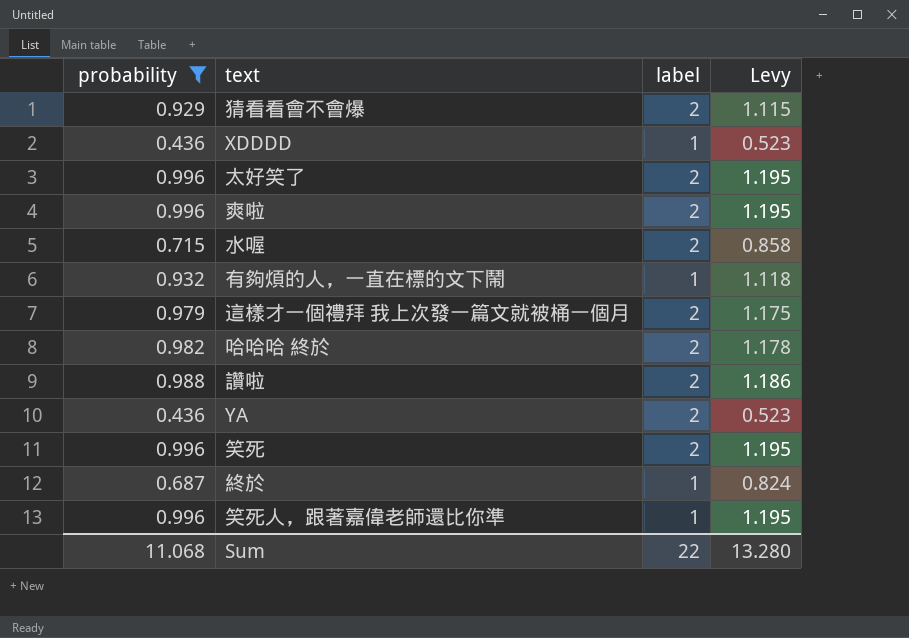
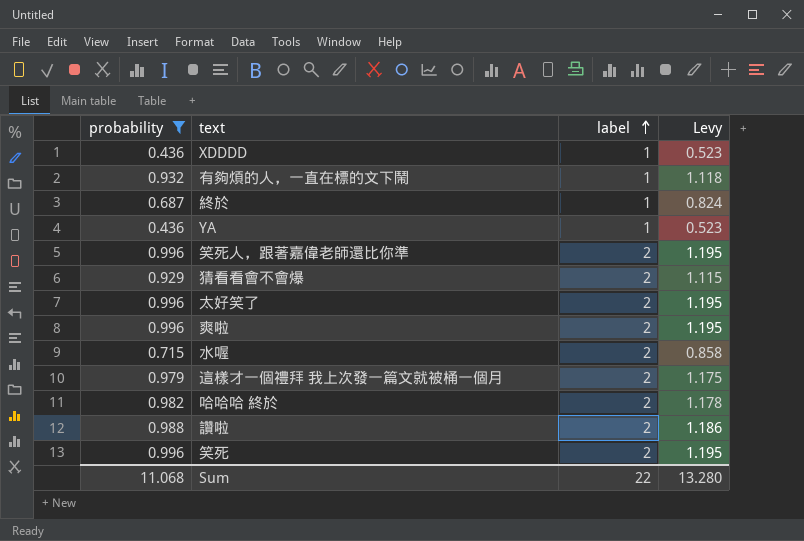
row order: none -> label ascending
YA | label: 2 -> 1
笑死人，跟著嘉偉老師還比你準 | label: 1 -> 2

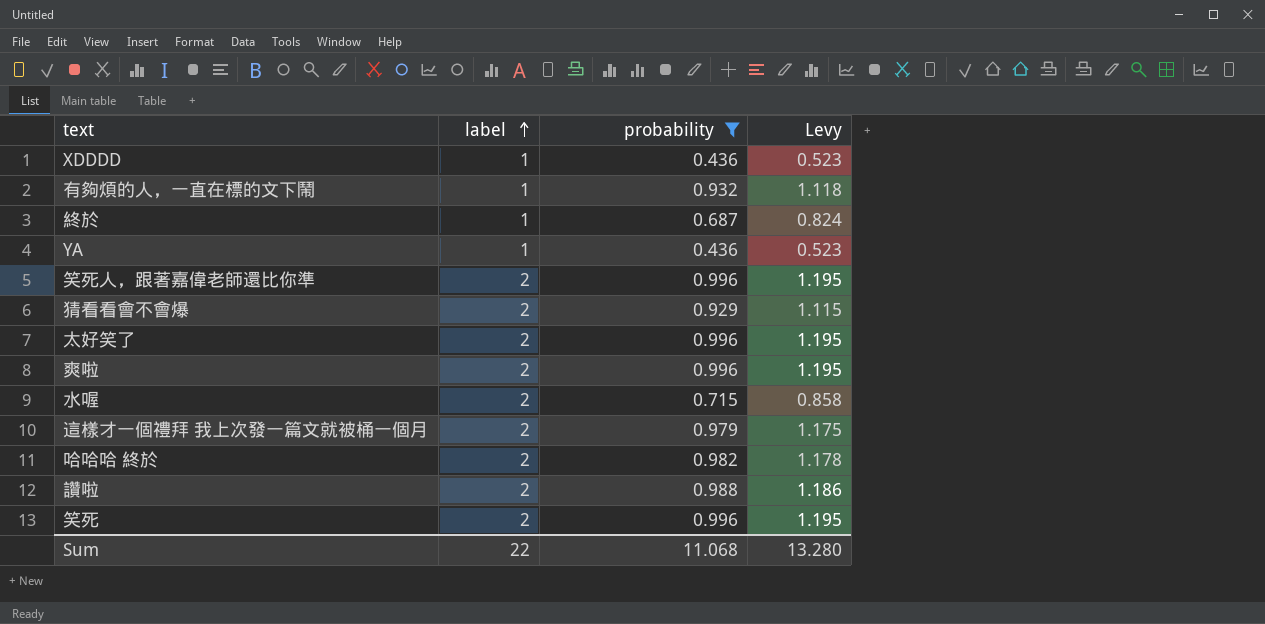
column probability | position: 1 -> 3

